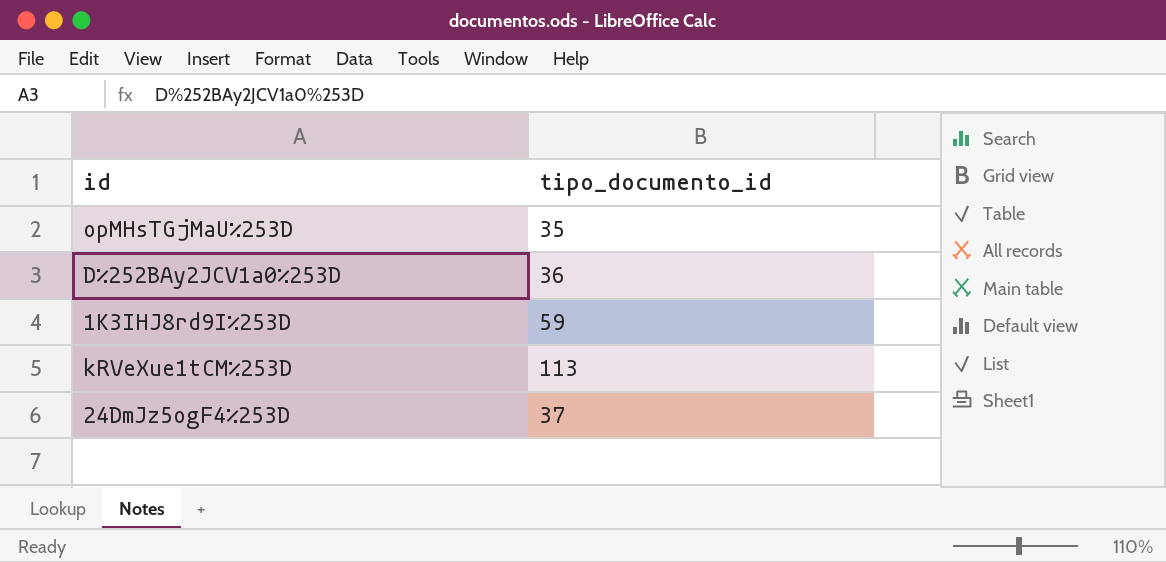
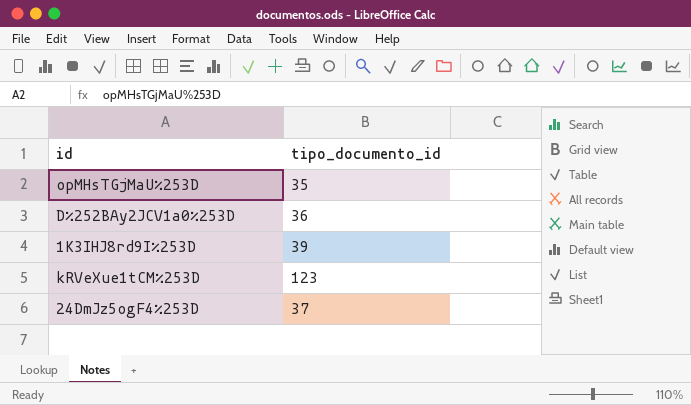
1K3IHJ8rd9I%253D | tipo_documento_id: 59 -> 39
kRVeXue1tCM%253D | tipo_documento_id: 113 -> 123

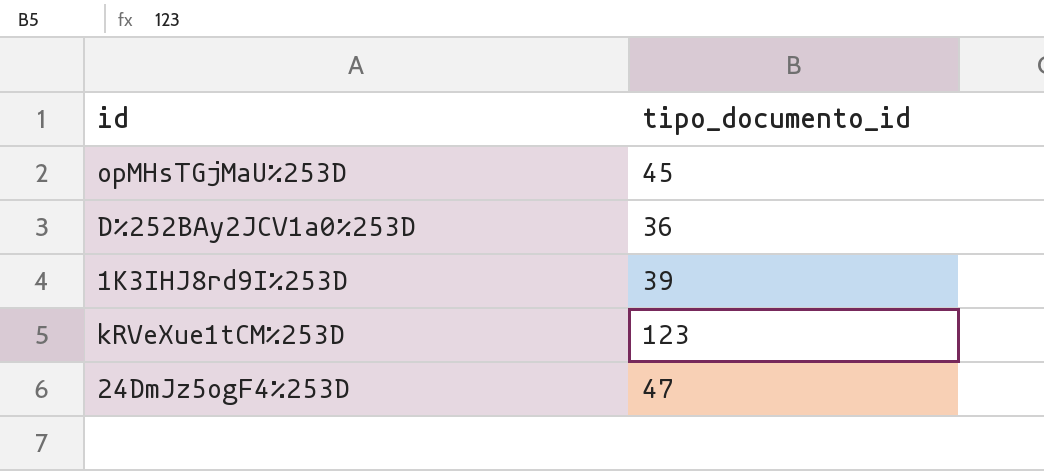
opMHsTGjMaU%253D | tipo_documento_id: 35 -> 45
24DmJz5ogF4%253D | tipo_documento_id: 37 -> 47

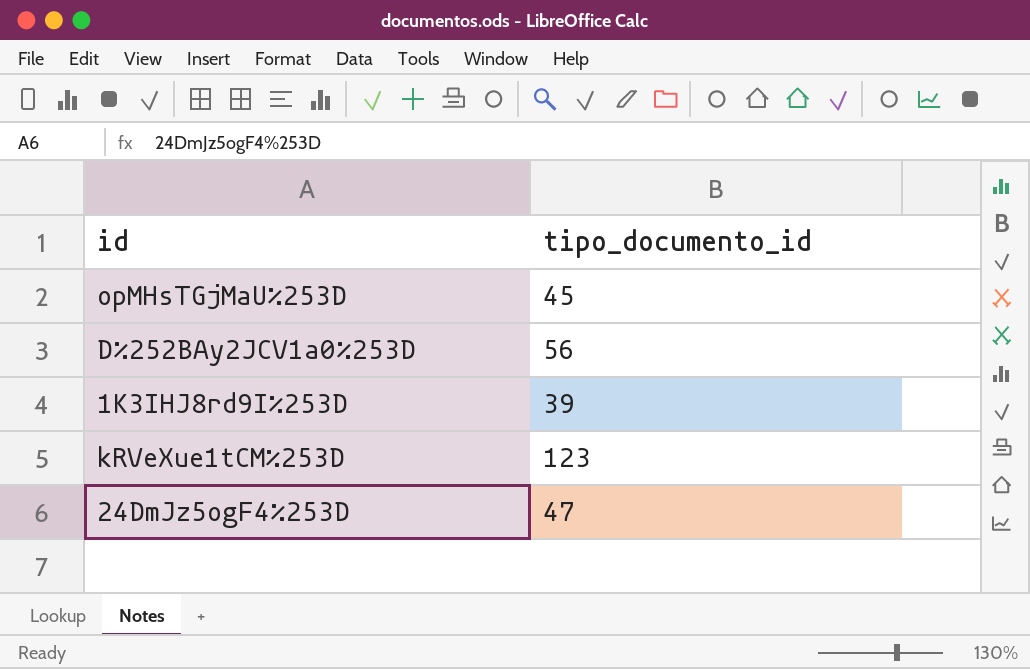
D%252BAy2JCV1a0%253D | tipo_documento_id: 36 -> 56

